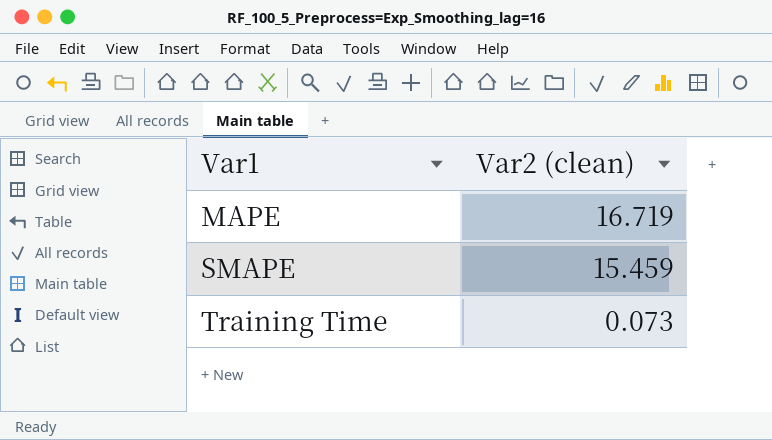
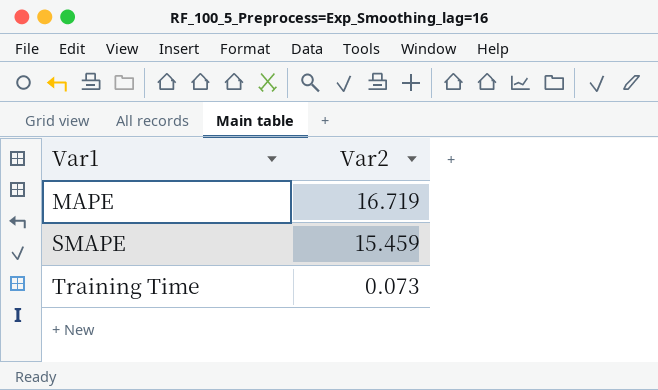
column name: Var2 (clean) -> Var2

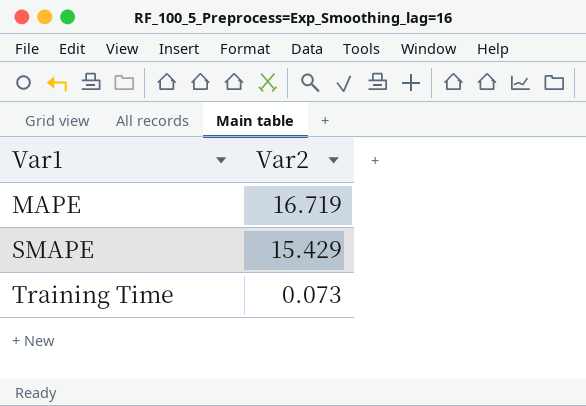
SMAPE | Var2: 15.459 -> 15.429

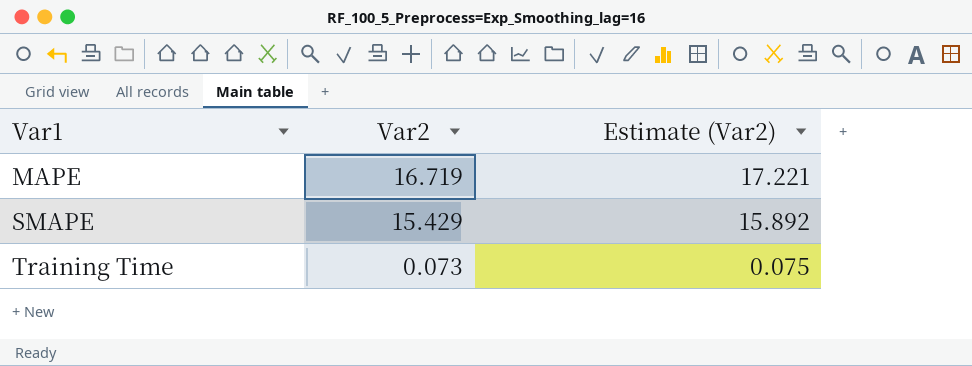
column Estimate (Var2) | formula: none -> [Var2] * 1.03

